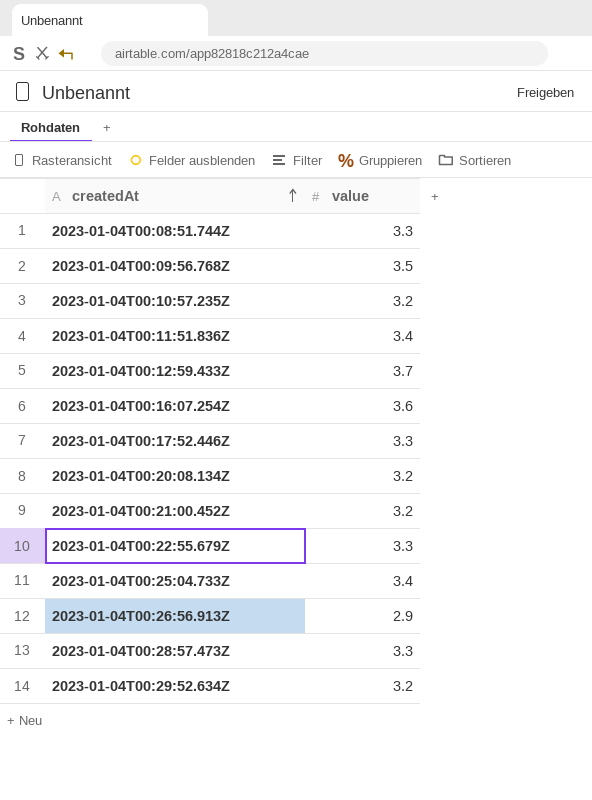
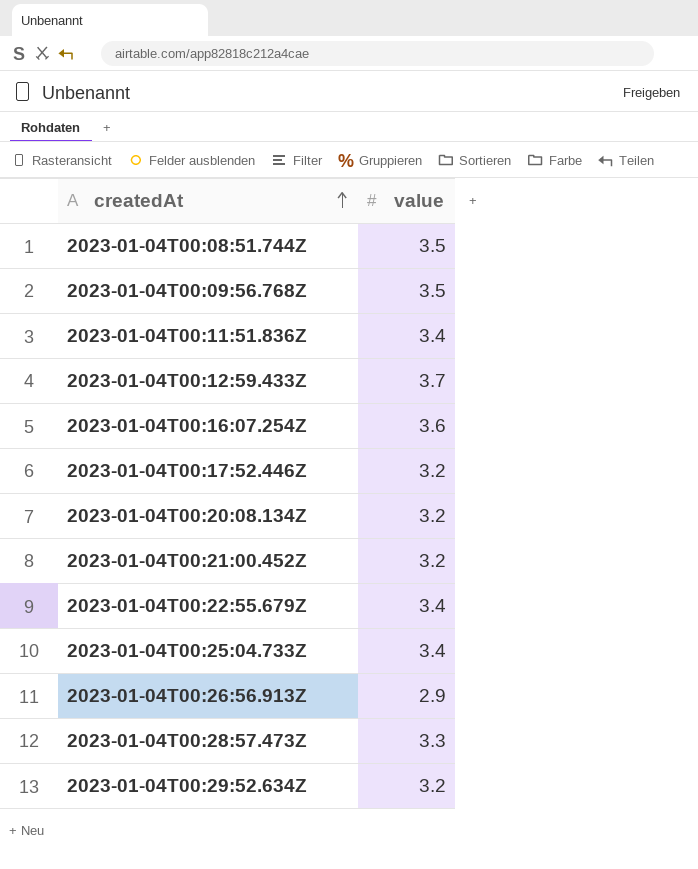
row 2023-01-04T00:10:57.235Z: 3.2 -> none
2023-01-04T00:08:51.744Z | value: 3.3 -> 3.5
2023-01-04T00:17:52.446Z | value: 3.3 -> 3.2
2023-01-04T00:22:55.679Z | value: 3.3 -> 3.4

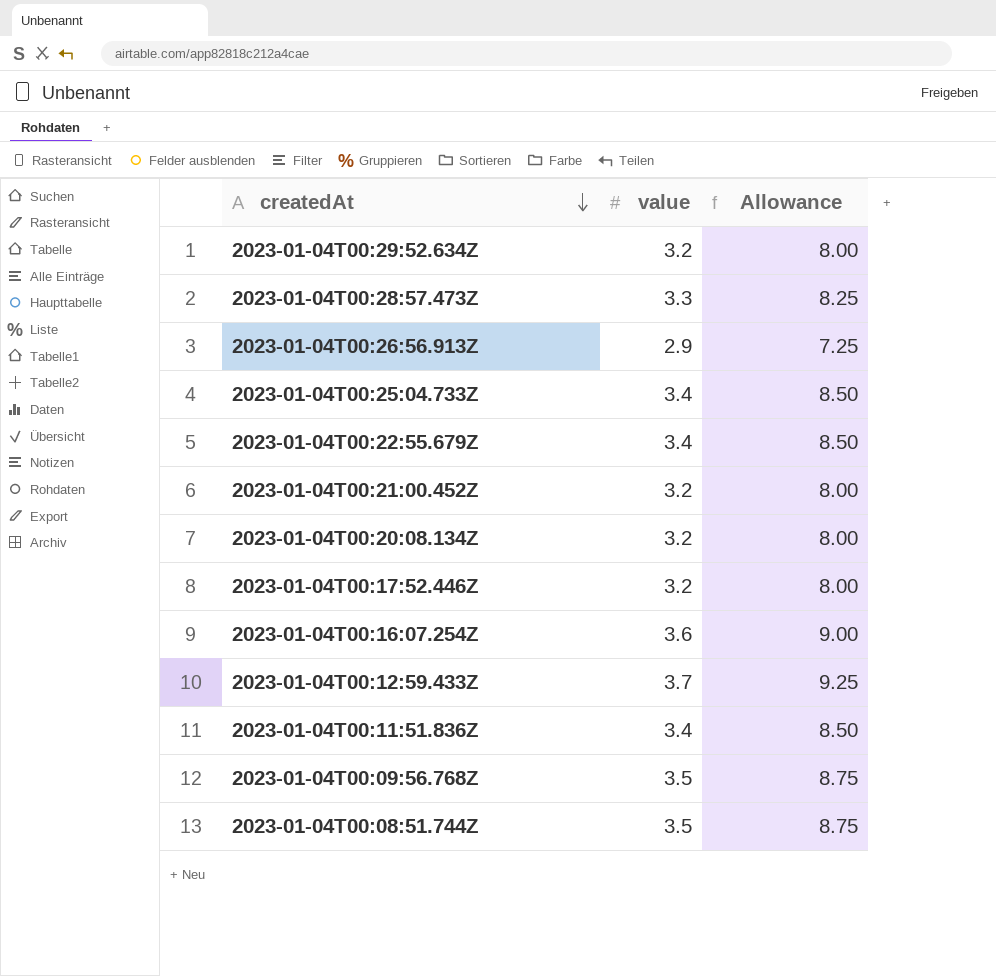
row order: createdAt ascending -> createdAt descending
column Allowance | formula: none -> [value] * 2.5

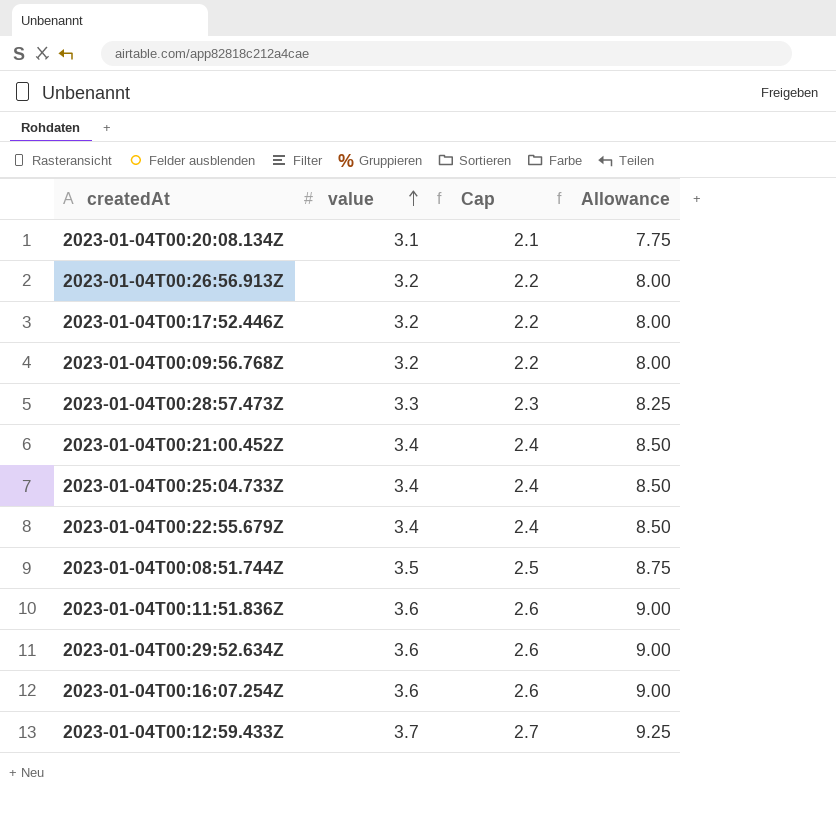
row order: createdAt descending -> value ascending
column Cap | formula: none -> [value] - 1
2023-01-04T00:20:08.134Z | value: 3.2 -> 3.1
2023-01-04T00:20:08.134Z | Allowance: 8.00 -> 7.75
2023-01-04T00:26:56.913Z | value: 2.9 -> 3.2
2023-01-04T00:26:56.913Z | Allowance: 7.25 -> 8.00
2023-01-04T00:09:56.768Z | value: 3.5 -> 3.2
2023-01-04T00:09:56.768Z | Allowance: 8.75 -> 8.00
2023-01-04T00:21:00.452Z | value: 3.2 -> 3.4
2023-01-04T00:21:00.452Z | Allowance: 8.00 -> 8.50
2023-01-04T00:11:51.836Z | value: 3.4 -> 3.6
2023-01-04T00:11:51.836Z | Allowance: 8.50 -> 9.00
2023-01-04T00:29:52.634Z | value: 3.2 -> 3.6
2023-01-04T00:29:52.634Z | Allowance: 8.00 -> 9.00

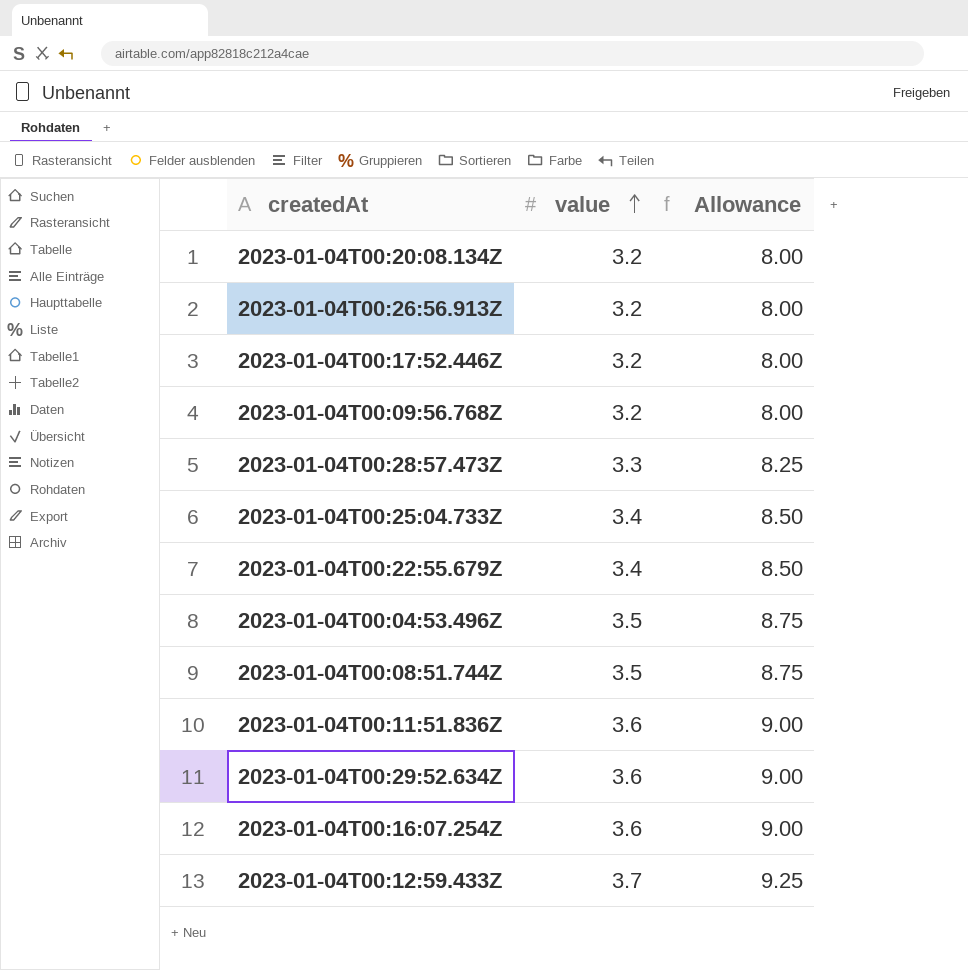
column Cap | formula: [value] - 1 -> none
row 2023-01-04T00:21:00.452Z: 3.4 | 2.4 | 8.50 -> none
2023-01-04T00:20:08.134Z | value: 3.1 -> 3.2
2023-01-04T00:20:08.134Z | Allowance: 7.75 -> 8.00
row 2023-01-04T00:04:53.496Z: none -> 3.5 | 8.75

